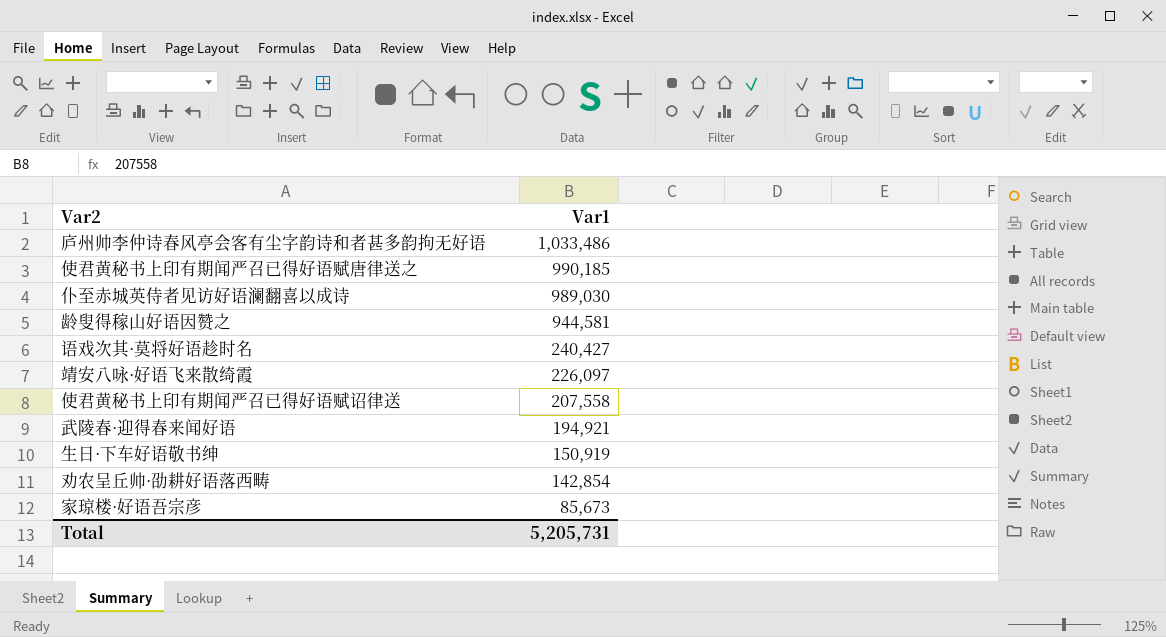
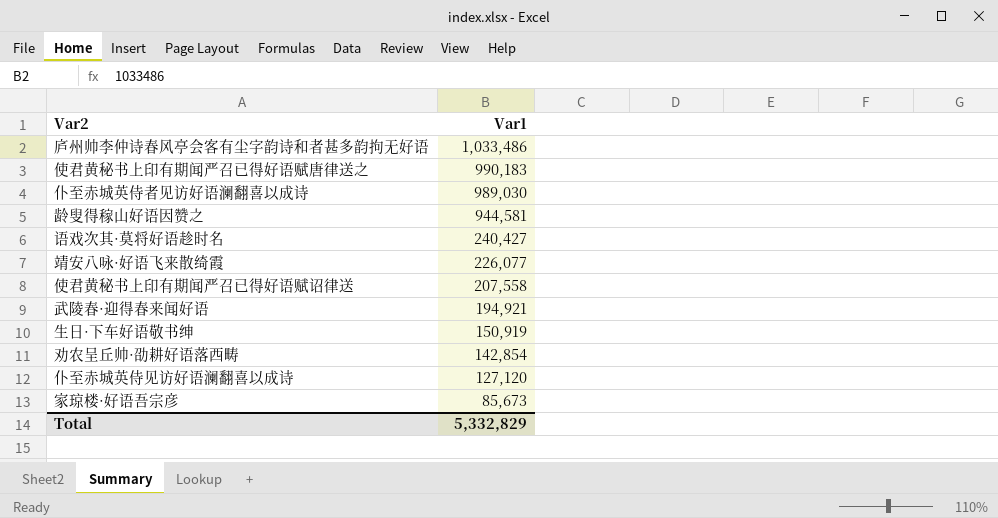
使君黄秘书上印有期闻严召已得好语赋唐律送之 | Var1: 990,185 -> 990,183
靖安八咏·好语飞来散绮霞 | Var1: 226,097 -> 226,077
row 仆至赤城英侍见访好语澜翻喜以成诗: none -> 127,120
Total | Var1: 5,205,731 -> 5,332,829

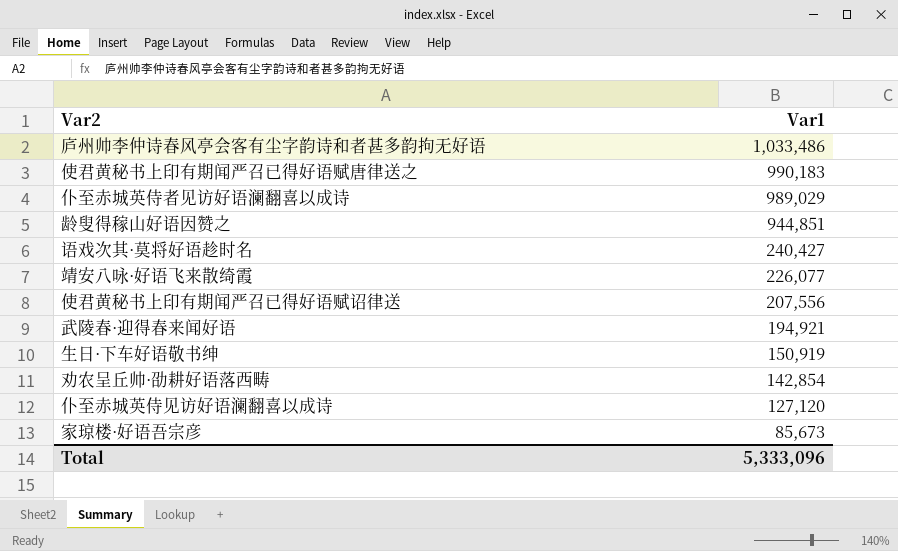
仆至赤城英侍者见访好语澜翻喜以成诗 | Var1: 989,030 -> 989,029
龄叟得稼山好语因赞之 | Var1: 944,581 -> 944,851
使君黄秘书上印有期闻严召已得好语赋诏律送 | Var1: 207,558 -> 207,556
Total | Var1: 5,332,829 -> 5,333,096

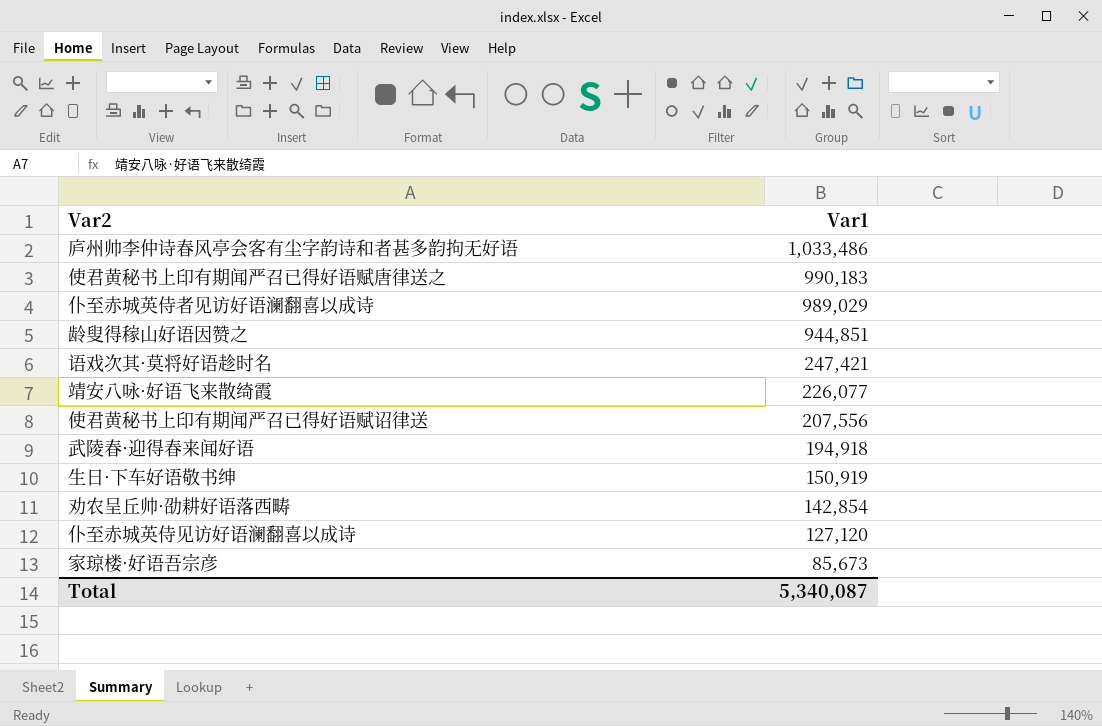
语戏次其·莫将好语趁时名 | Var1: 240,427 -> 247,421
武陵春·迎得春来闻好语 | Var1: 194,921 -> 194,918
Total | Var1: 5,333,096 -> 5,340,087

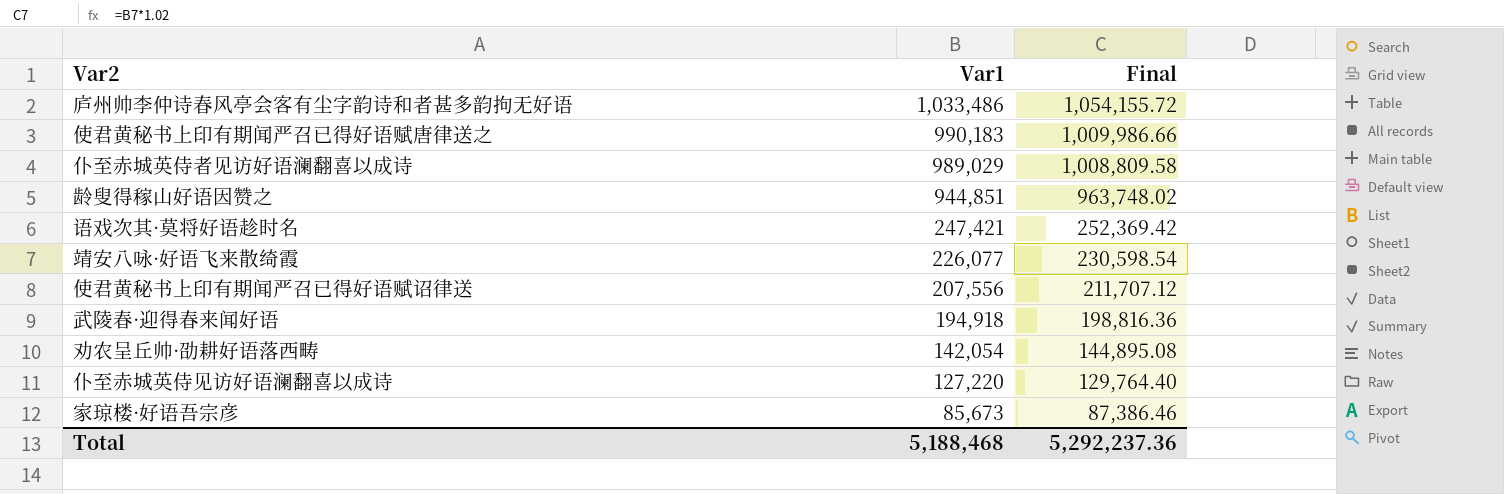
column Final | formula: none -> [Var1] * 1.02
row 生日·下车好语敬书绅: 150,919 -> none
劝农呈丘帅·劭耕好语落西畴 | Var1: 142,854 -> 142,054
仆至赤城英侍见访好语澜翻喜以成诗 | Var1: 127,120 -> 127,220
Total | Var1: 5,340,087 -> 5,188,468

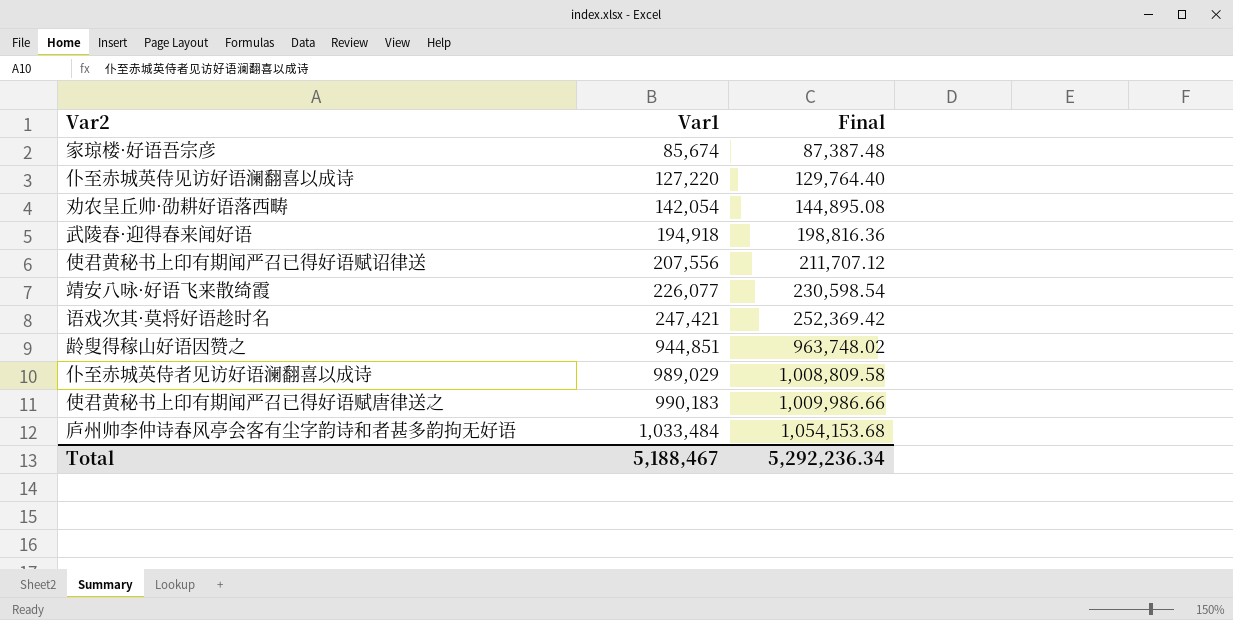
row order: Var1 descending -> Var1 ascending
家琼楼·好语吾宗彦 | Var1: 85,673 -> 85,674
家琼楼·好语吾宗彦 | Final: 87,386.46 -> 87,387.48
庐州帅李仲诗春风亭会客有尘字韵诗和者甚多韵拘无好语 | Var1: 1,033,486 -> 1,033,484
庐州帅李仲诗春风亭会客有尘字韵诗和者甚多韵拘无好语 | Final: 1,054,155.72 -> 1,054,153.68
Total | Var1: 5,188,468 -> 5,188,467
Total | Final: 5,292,237.36 -> 5,292,236.34

